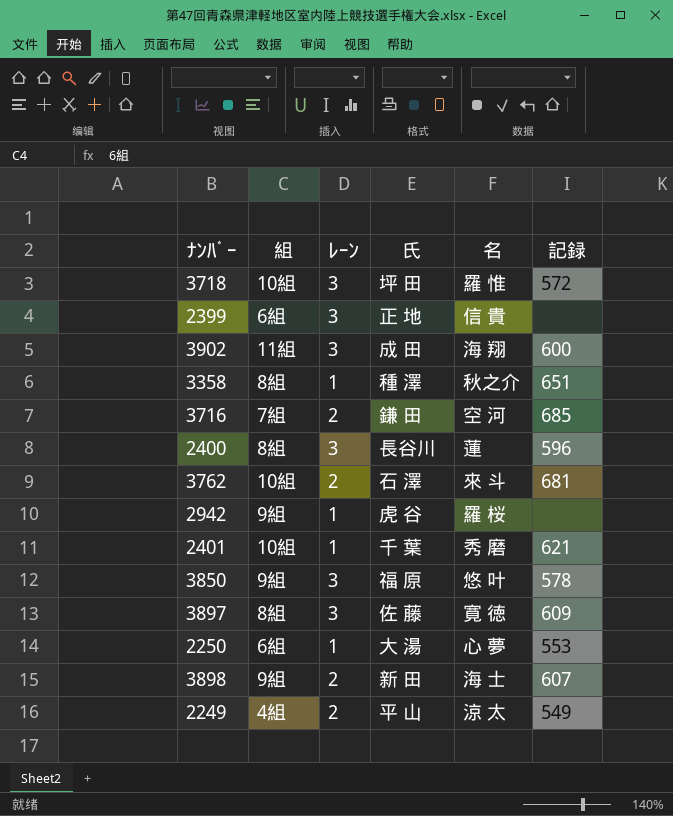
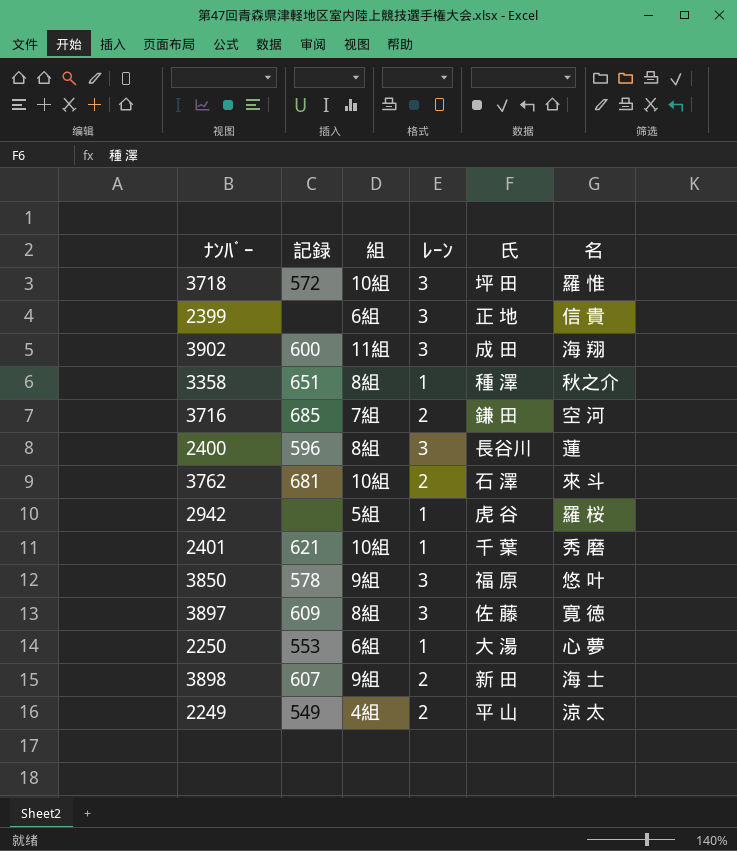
column 記録 | position: 6 -> 2
2942 | 組: 9組 -> 5組

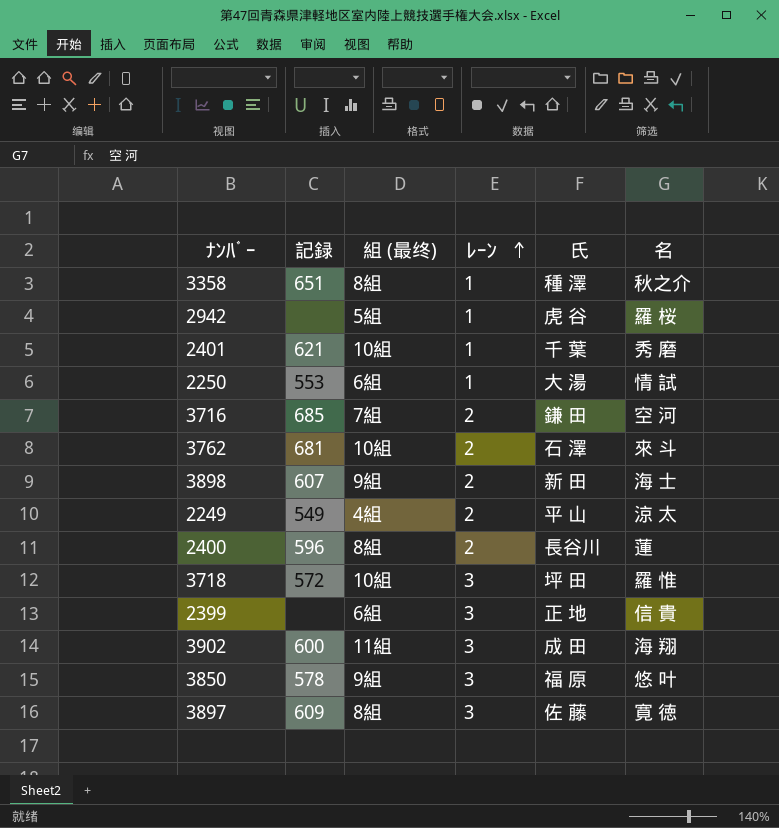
row order: none -> ﾚｰﾝ ascending
column name: 組 -> 組 (最终)
2250 | 名: 心 夢 -> 情 試
2400 | ﾚｰﾝ: 3 -> 2

